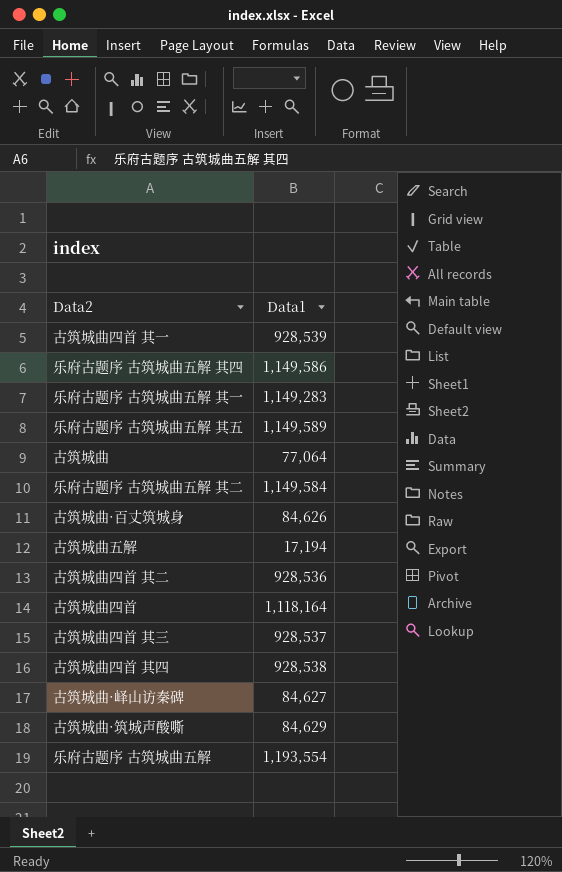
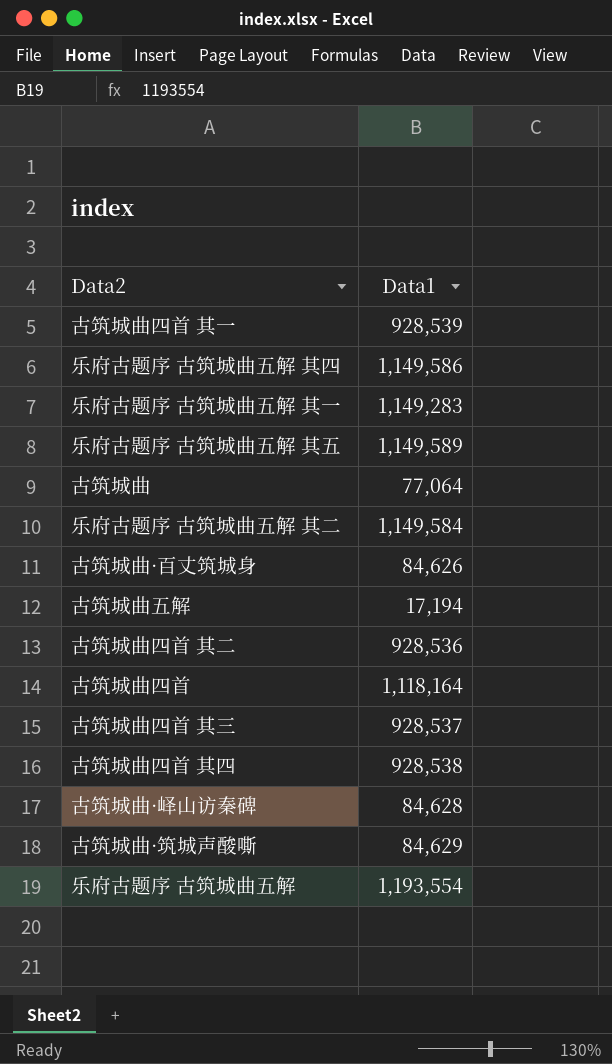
古筑城曲·峄山访秦碑 | Data1: 84,627 -> 84,628

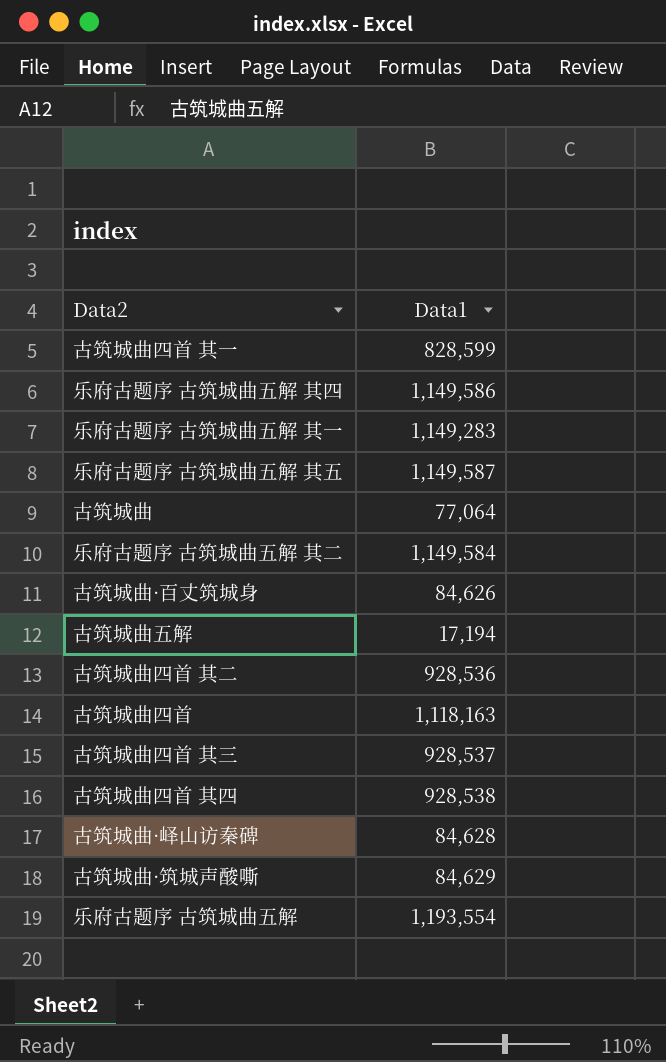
古筑城曲四首 其一 | Data1: 928,539 -> 828,599
乐府古题序 古筑城曲五解 其五 | Data1: 1,149,589 -> 1,149,587
古筑城曲四首 | Data1: 1,118,164 -> 1,118,163

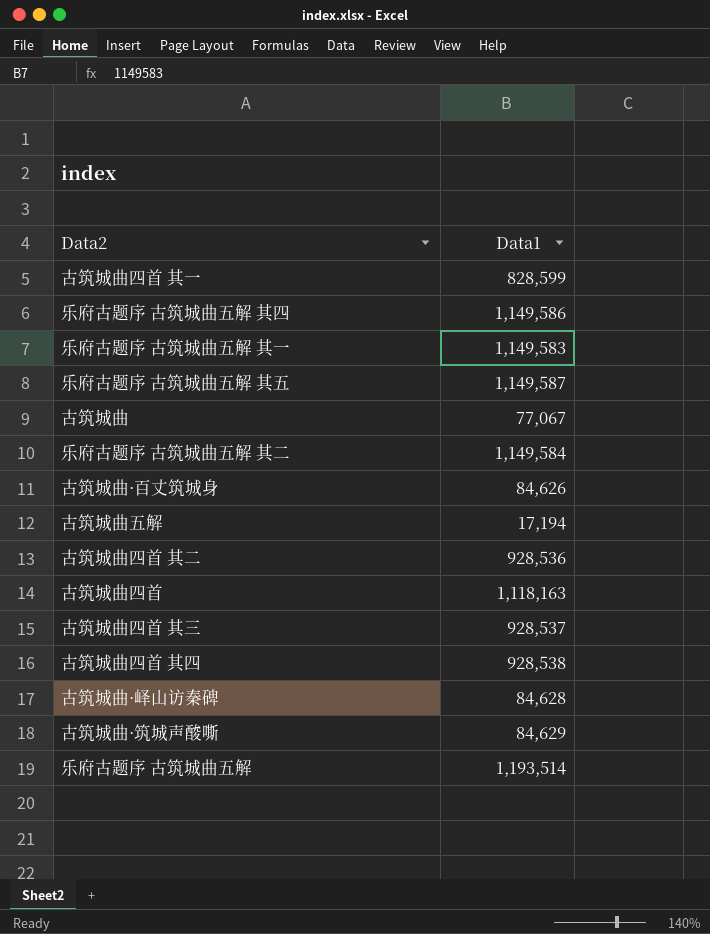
乐府古题序 古筑城曲五解 其一 | Data1: 1,149,283 -> 1,149,583
古筑城曲 | Data1: 77,064 -> 77,067
乐府古题序 古筑城曲五解 | Data1: 1,193,554 -> 1,193,514

